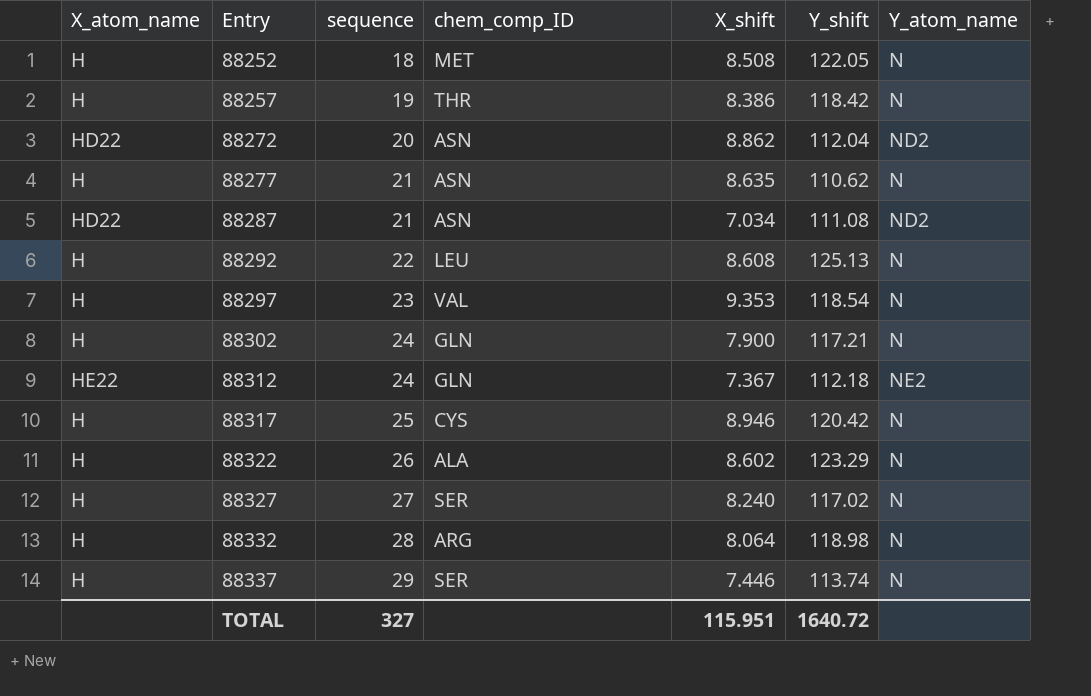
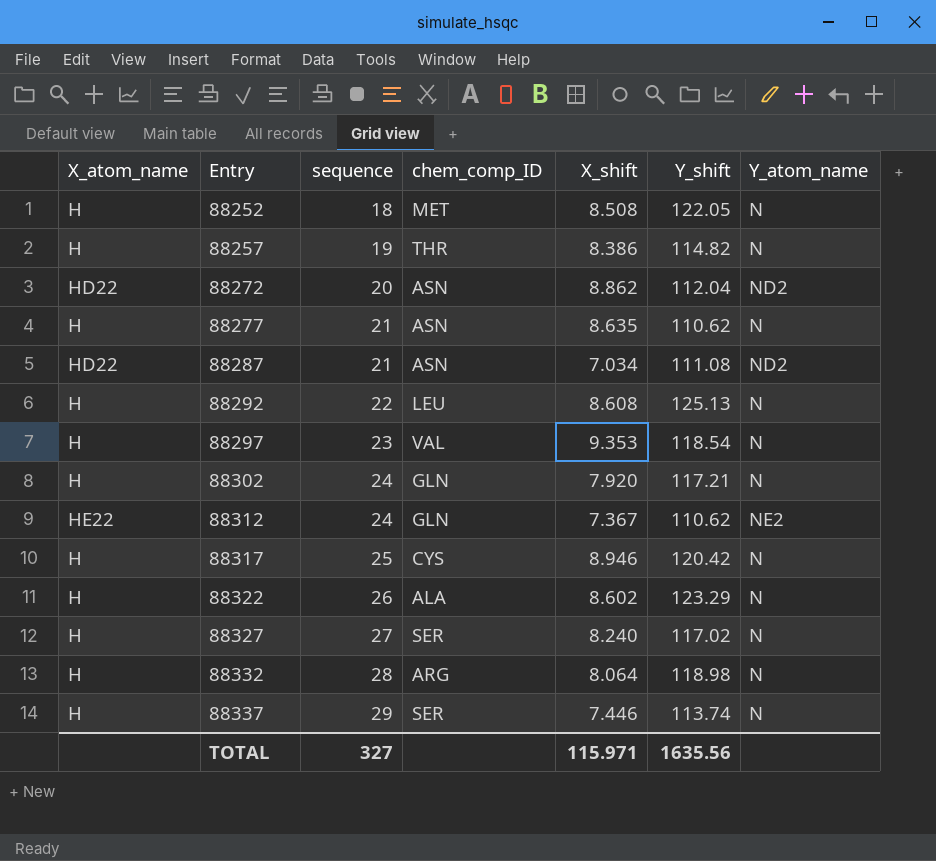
88257 | Y_shift: 118.42 -> 114.82
88302 | X_shift: 7.900 -> 7.920
88312 | Y_shift: 112.18 -> 110.62
TOTAL | X_shift: 115.951 -> 115.971
TOTAL | Y_shift: 1640.72 -> 1635.56

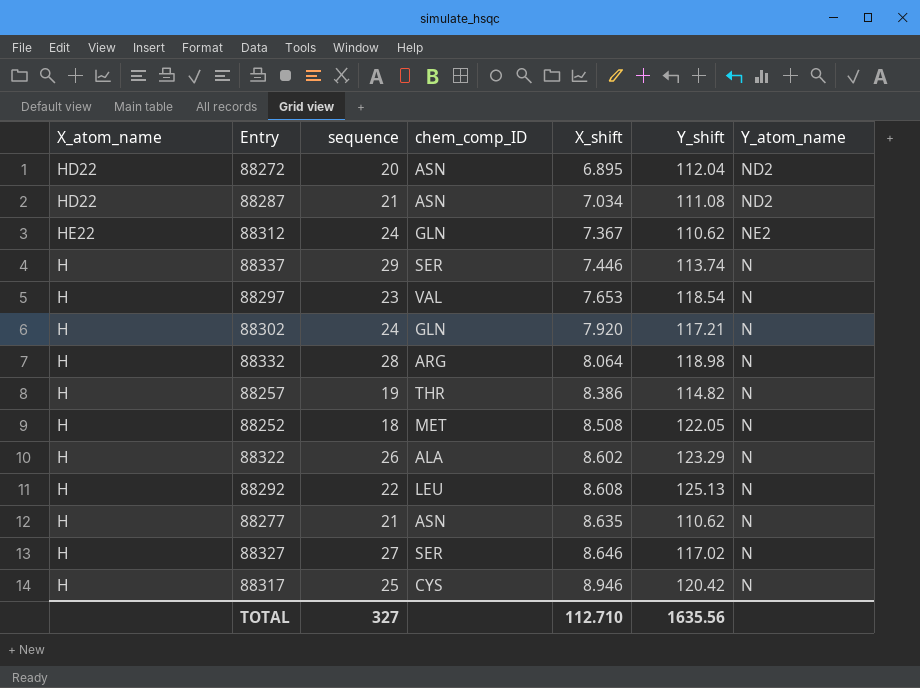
row order: Entry ascending -> X_shift ascending
88272 | X_shift: 8.862 -> 6.895
88297 | X_shift: 9.353 -> 7.653
88327 | X_shift: 8.240 -> 8.646
TOTAL | X_shift: 115.971 -> 112.710

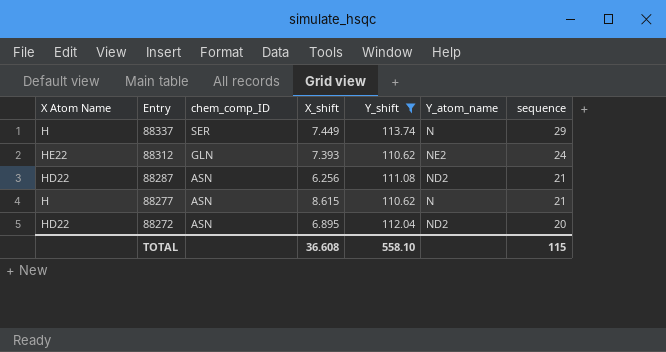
filter: none -> Y_shift <= 113.74
row order: X_shift ascending -> Entry descending
column name: X_atom_name -> X Atom Name
column sequence | position: 3 -> 7
88337 | X_shift: 7.446 -> 7.449
88312 | X_shift: 7.367 -> 7.393
88287 | X_shift: 7.034 -> 6.256
88277 | X_shift: 8.635 -> 8.615
TOTAL | X_shift: 112.710 -> 36.608
TOTAL | Y_shift: 1635.56 -> 558.10
TOTAL | sequence: 327 -> 115

